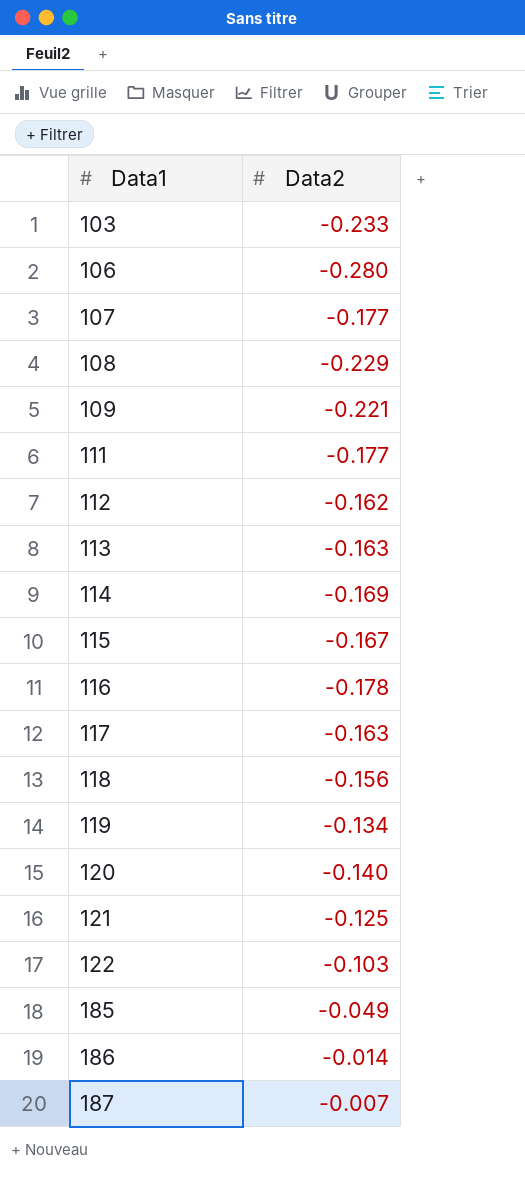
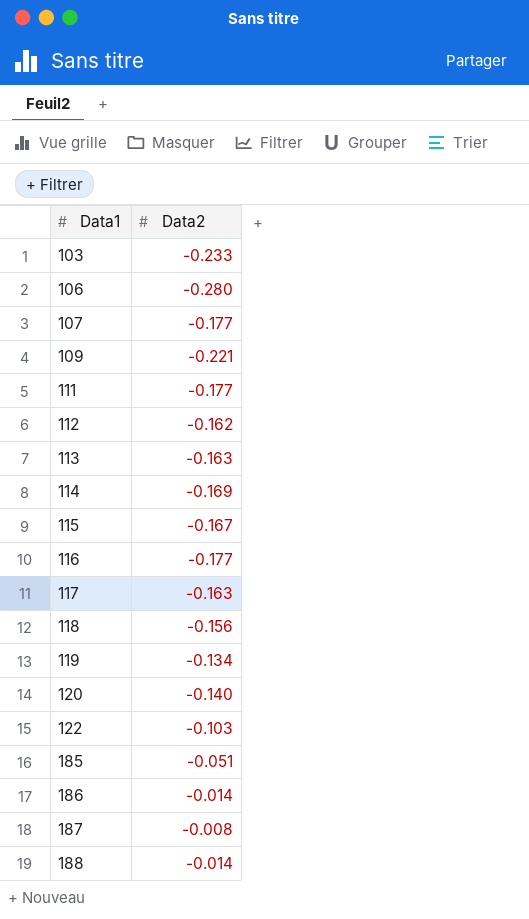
row 108: -0.229 -> none
row 121: -0.125 -> none
116 | Data2: -0.178 -> -0.177
185 | Data2: -0.049 -> -0.051
187 | Data2: -0.007 -> -0.008
row 188: none -> -0.014

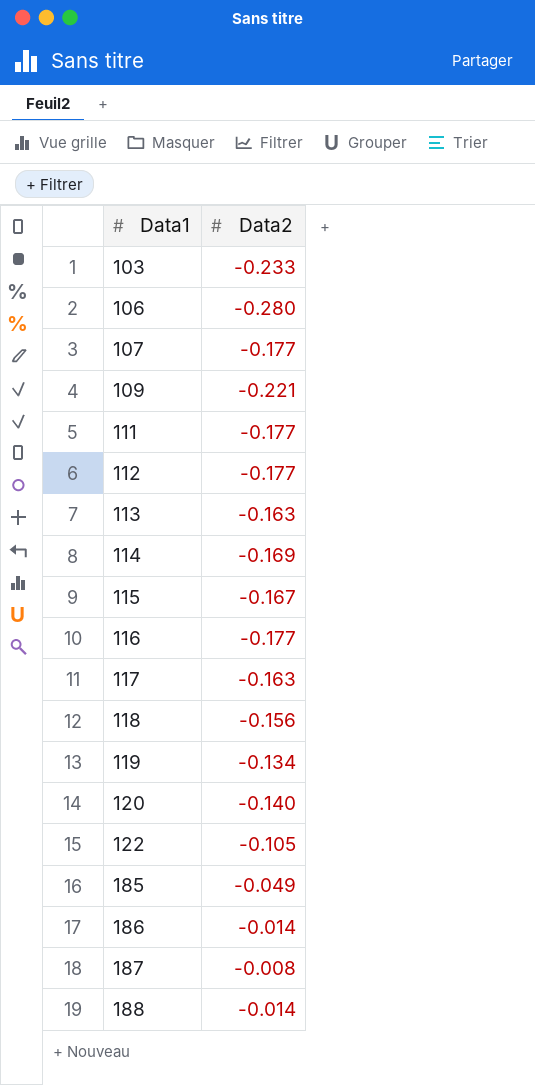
112 | Data2: -0.162 -> -0.177
122 | Data2: -0.103 -> -0.105
185 | Data2: -0.051 -> -0.049

